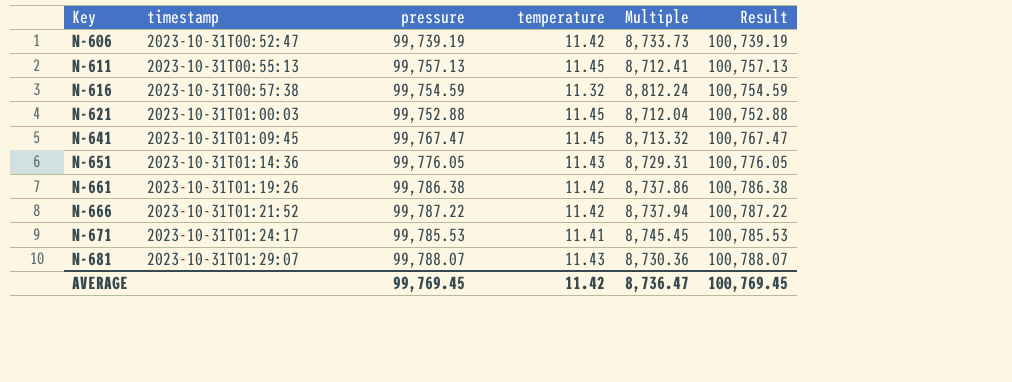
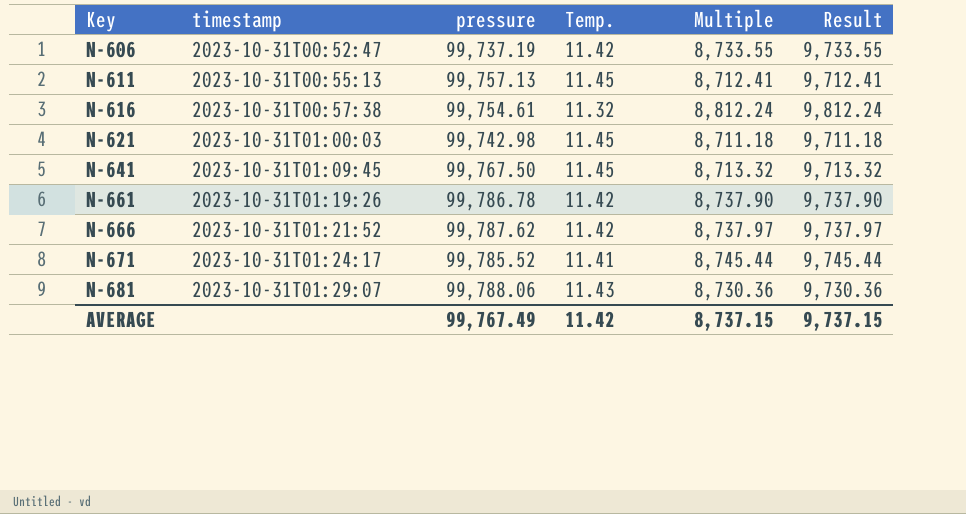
column name: temperature -> Temp.
column Result | formula: [pressure] + 1000 -> [Multiple] + 1000
row N-651: 2023-10-31T01:14:36 | 99,776.05 | 11.43 | 8,729.31 | 100,776.05 -> none
N-606 | pressure: 99,739.19 -> 99,737.19
N-606 | Multiple: 8,733.73 -> 8,733.55
N-616 | pressure: 99,754.59 -> 99,754.61
N-621 | pressure: 99,752.88 -> 99,742.98
N-621 | Multiple: 8,712.04 -> 8,711.18
N-641 | pressure: 99,767.47 -> 99,767.50
N-661 | pressure: 99,786.38 -> 99,786.78
N-661 | Multiple: 8,737.86 -> 8,737.90
N-666 | pressure: 99,787.22 -> 99,787.62
N-666 | Multiple: 8,737.94 -> 8,737.97
N-671 | pressure: 99,785.53 -> 99,785.52
N-671 | Multiple: 8,745.45 -> 8,745.44
N-681 | pressure: 99,788.07 -> 99,788.06
AVERAGE | pressure: 99,769.45 -> 99,767.49
AVERAGE | Multiple: 8,736.47 -> 8,737.15
AVERAGE | Result: 100,769.45 -> 9,737.15

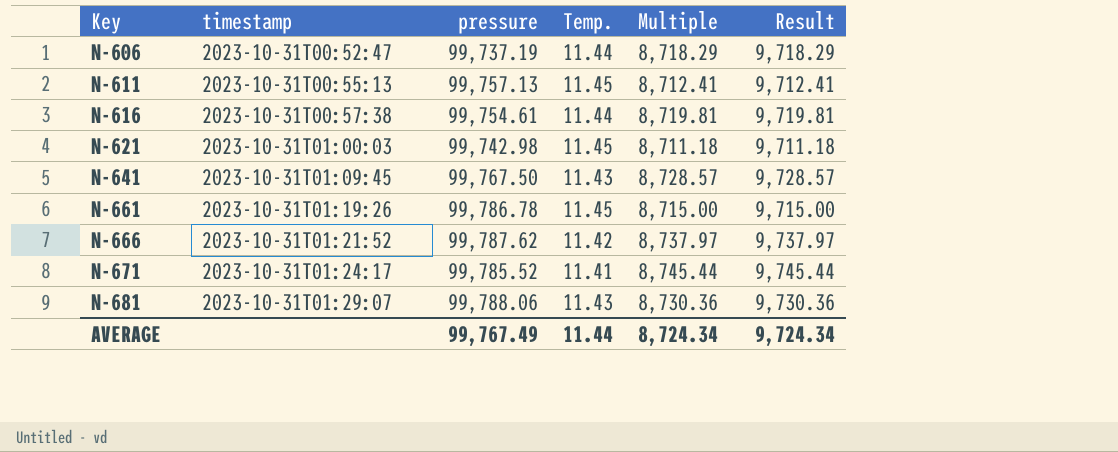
N-606 | Temp.: 11.42 -> 11.44
N-606 | Multiple: 8,733.55 -> 8,718.29
N-606 | Result: 9,733.55 -> 9,718.29
N-616 | Temp.: 11.32 -> 11.44
N-616 | Multiple: 8,812.24 -> 8,719.81
N-616 | Result: 9,812.24 -> 9,719.81
N-641 | Temp.: 11.45 -> 11.43
N-641 | Multiple: 8,713.32 -> 8,728.57
N-641 | Result: 9,713.32 -> 9,728.57
N-661 | Temp.: 11.42 -> 11.45
N-661 | Multiple: 8,737.90 -> 8,715.00
N-661 | Result: 9,737.90 -> 9,715.00
AVERAGE | Temp.: 11.42 -> 11.44
AVERAGE | Multiple: 8,737.15 -> 8,724.34
AVERAGE | Result: 9,737.15 -> 9,724.34

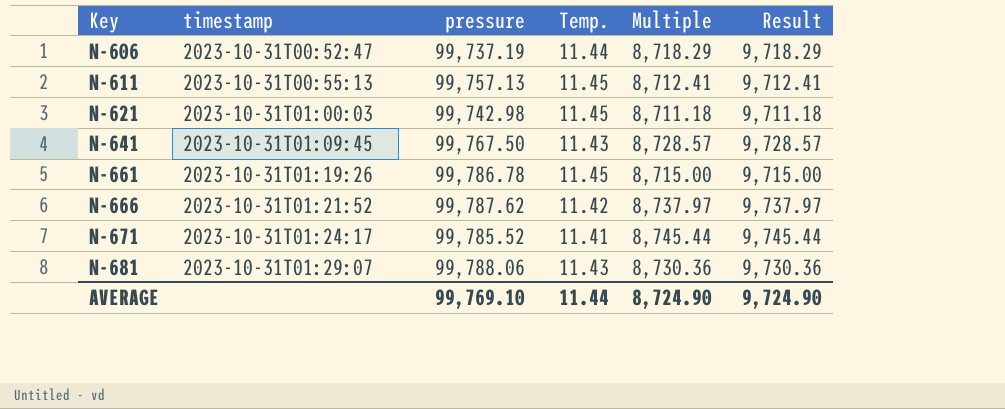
row N-616: 2023-10-31T00:57:38 | 99,754.61 | 11.44 | 8,719.81 | 9,719.81 -> none
AVERAGE | pressure: 99,767.49 -> 99,769.10
AVERAGE | Multiple: 8,724.34 -> 8,724.90
AVERAGE | Result: 9,724.34 -> 9,724.90

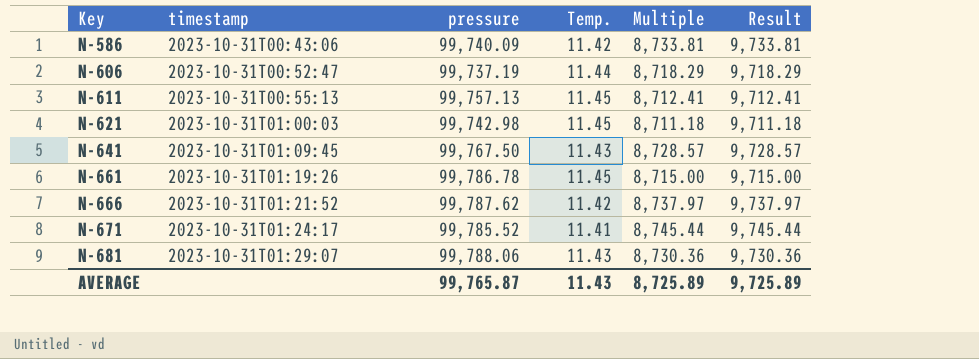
row N-586: none -> 2023-10-31T00:43:06 | 99,740.09 | 11.42 | 8,733.81 | 9,733.81
AVERAGE | pressure: 99,769.10 -> 99,765.87
AVERAGE | Temp.: 11.44 -> 11.43
AVERAGE | Multiple: 8,724.90 -> 8,725.89
AVERAGE | Result: 9,724.90 -> 9,725.89

